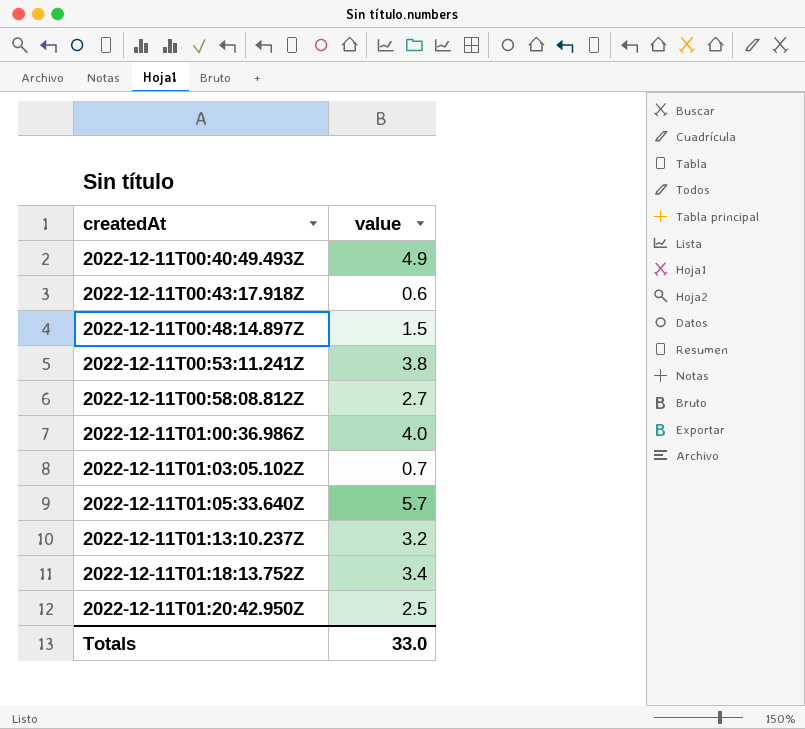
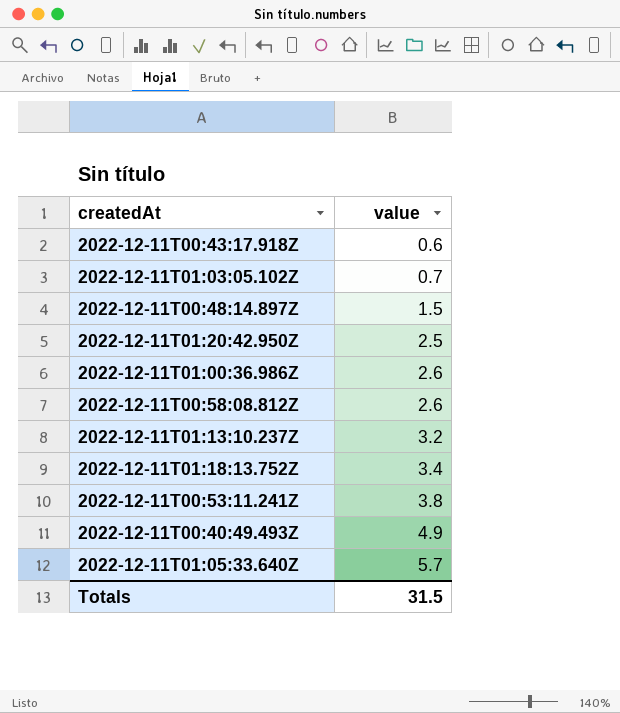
row order: createdAt ascending -> value ascending
2022-12-11T01:00:36.986Z | value: 4.0 -> 2.6
2022-12-11T00:58:08.812Z | value: 2.7 -> 2.6
Totals | value: 33.0 -> 31.5

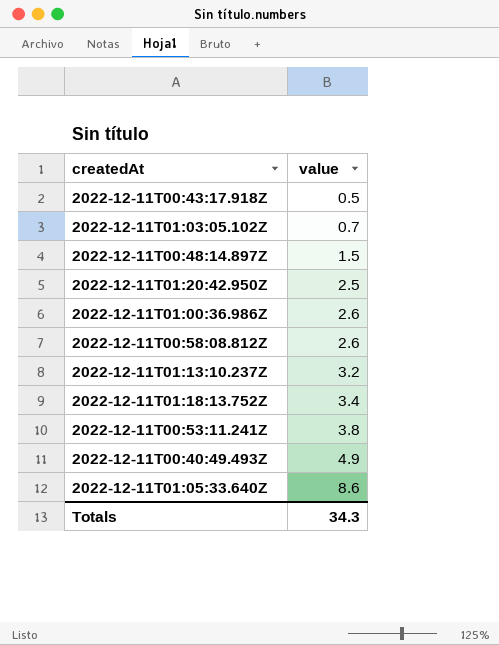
2022-12-11T00:43:17.918Z | value: 0.6 -> 0.5
2022-12-11T01:05:33.640Z | value: 5.7 -> 8.6
Totals | value: 31.5 -> 34.3

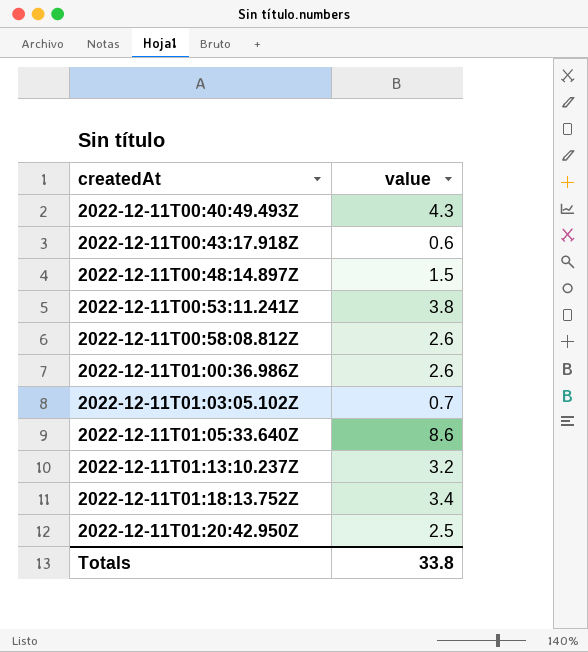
row order: value ascending -> createdAt ascending
2022-12-11T00:40:49.493Z | value: 4.9 -> 4.3
2022-12-11T00:43:17.918Z | value: 0.5 -> 0.6
Totals | value: 34.3 -> 33.8

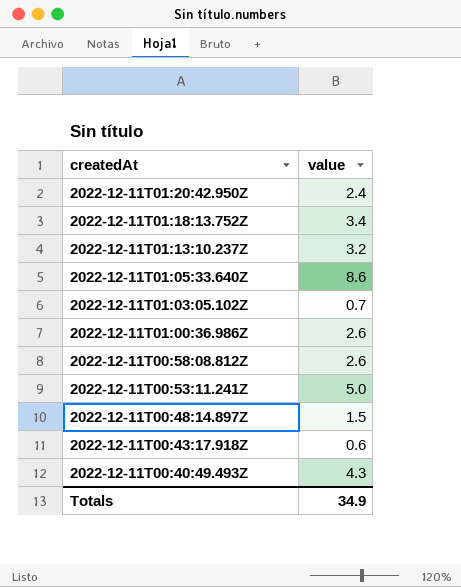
row order: createdAt ascending -> createdAt descending
2022-12-11T01:20:42.950Z | value: 2.5 -> 2.4
2022-12-11T00:53:11.241Z | value: 3.8 -> 5.0
Totals | value: 33.8 -> 34.9

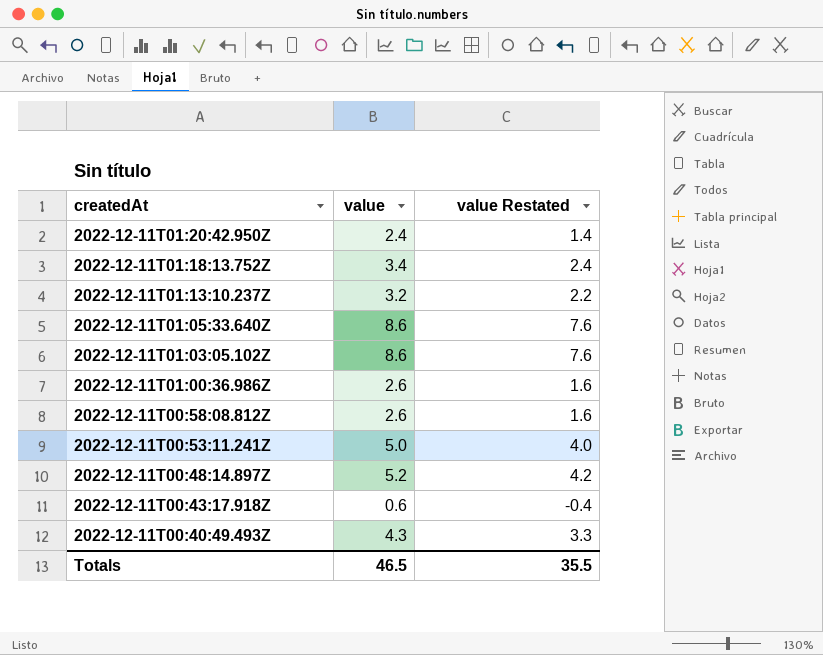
column value Restated | formula: none -> [value] - 1
2022-12-11T01:03:05.102Z | value: 0.7 -> 8.6
2022-12-11T00:48:14.897Z | value: 1.5 -> 5.2
Totals | value: 34.9 -> 46.5

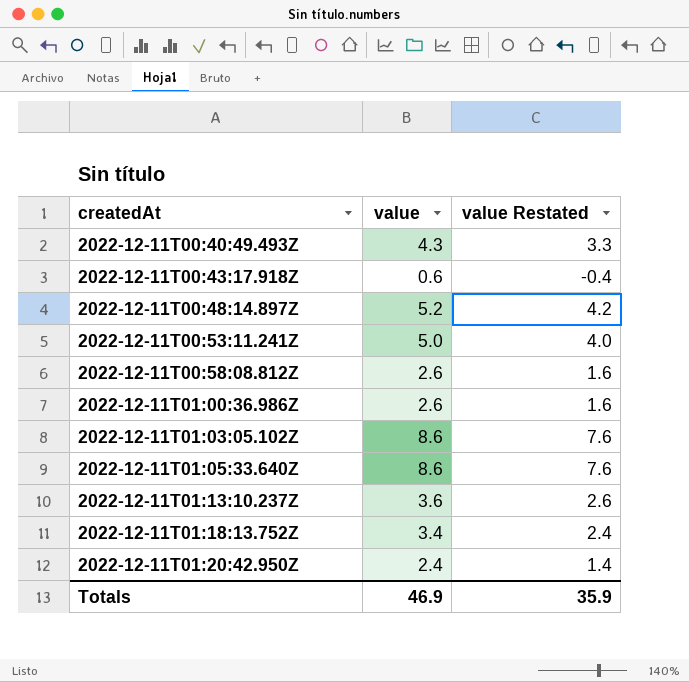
row order: createdAt descending -> createdAt ascending
2022-12-11T01:13:10.237Z | value: 3.2 -> 3.6
2022-12-11T01:13:10.237Z | value Restated: 2.2 -> 2.6
Totals | value: 46.5 -> 46.9
Totals | value Restated: 35.5 -> 35.9

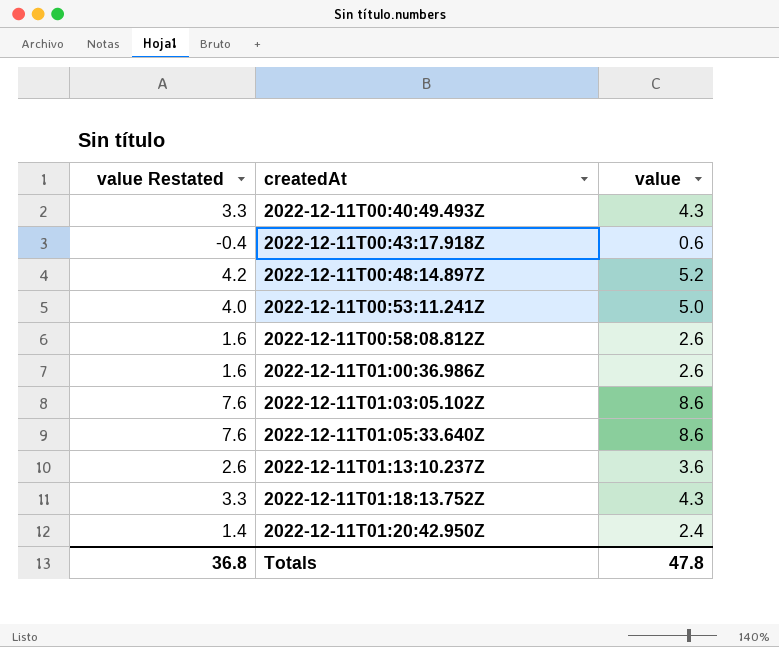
column value Restated | position: 3 -> 1
2022-12-11T01:18:13.752Z | value Restated: 2.4 -> 3.3
2022-12-11T01:18:13.752Z | value: 3.4 -> 4.3
Totals | value Restated: 35.9 -> 36.8
Totals | value: 46.9 -> 47.8

